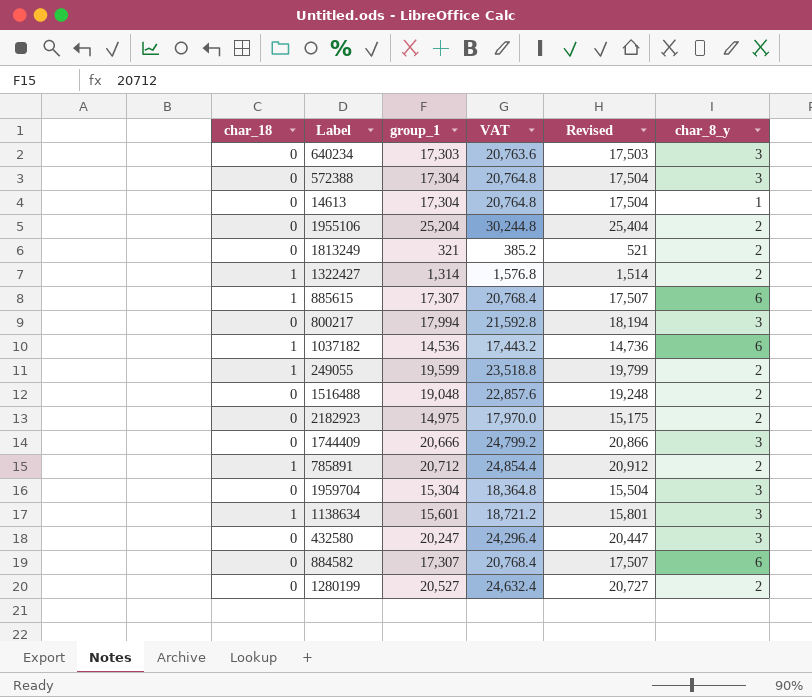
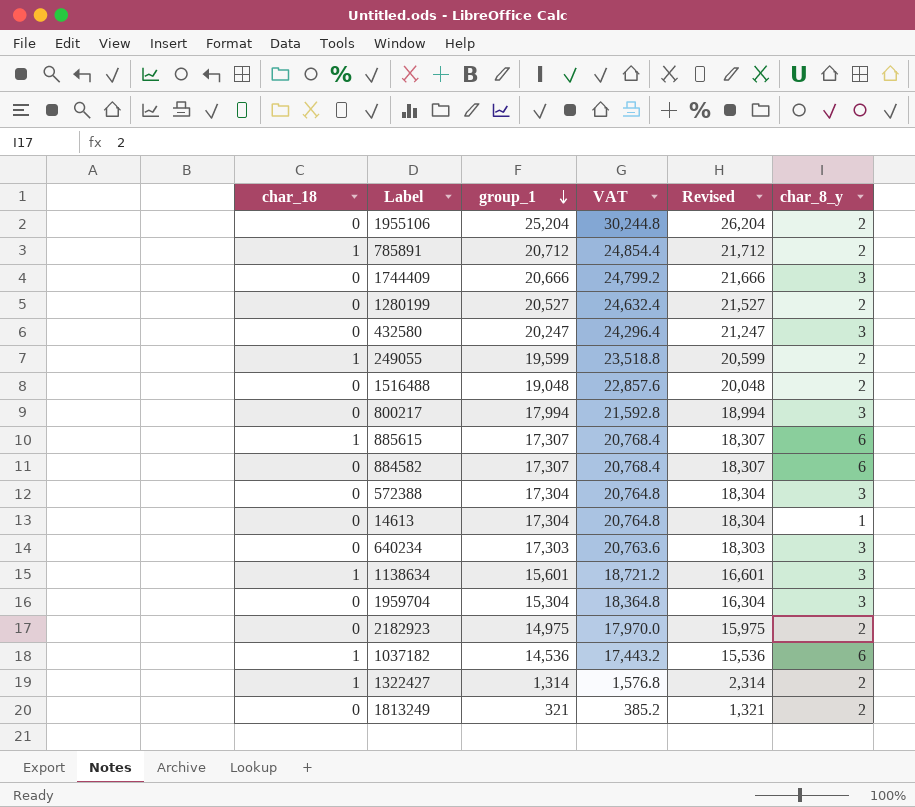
row order: none -> group_1 descending
column Revised | formula: [group_1] + 200 -> [group_1] + 1000

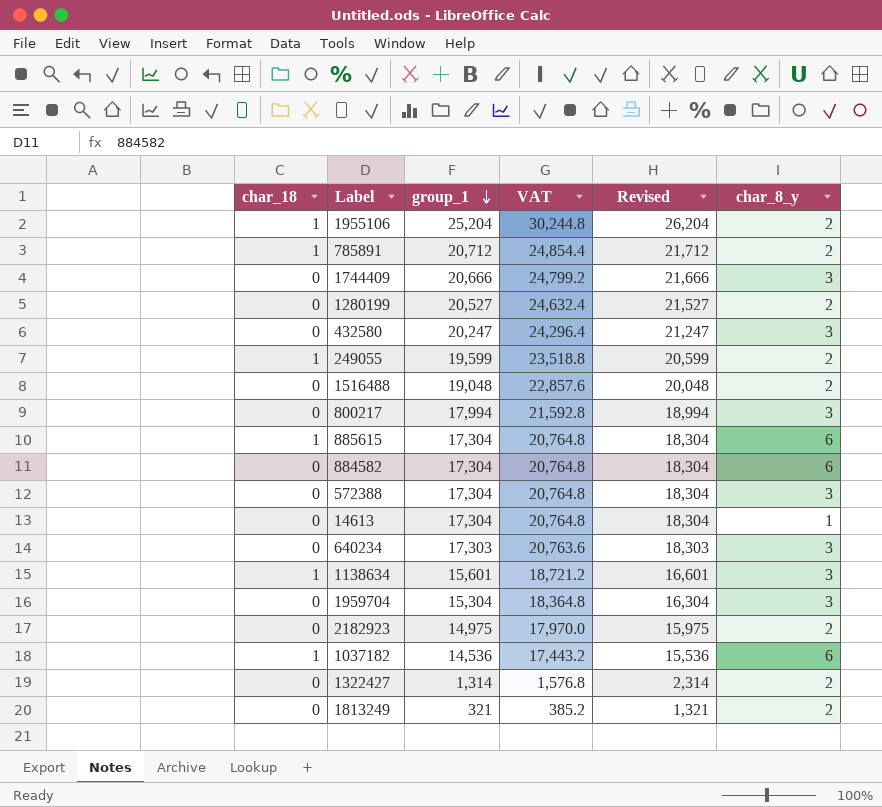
1955106 | char_18: 0 -> 1
885615 | group_1: 17,307 -> 17,304
885615 | VAT: 20,768.4 -> 20,764.8
885615 | Revised: 18,307 -> 18,304
884582 | group_1: 17,307 -> 17,304
884582 | VAT: 20,768.4 -> 20,764.8
884582 | Revised: 18,307 -> 18,304
1322427 | char_18: 1 -> 0

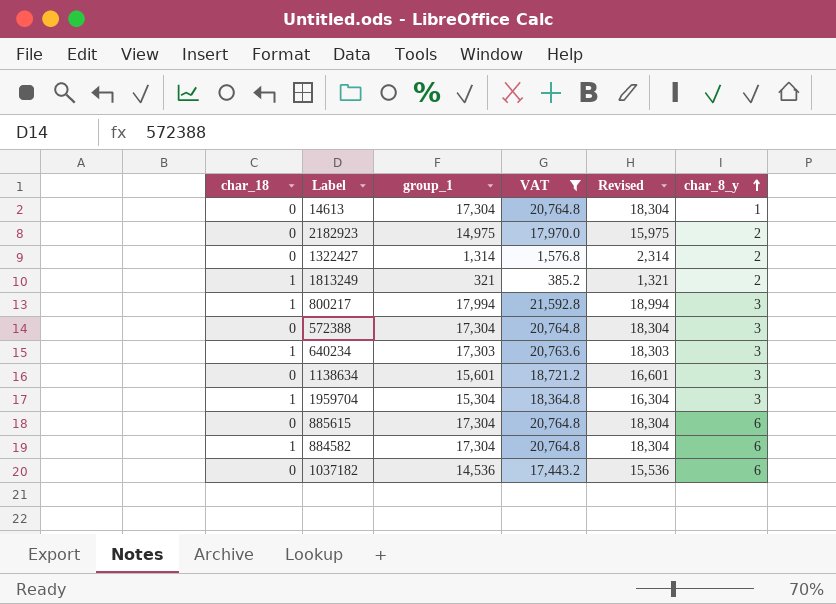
filter: none -> VAT <= 21,592.8
row order: group_1 descending -> char_8_y ascending
1813249 | char_18: 0 -> 1
800217 | char_18: 0 -> 1
640234 | char_18: 0 -> 1
1138634 | char_18: 1 -> 0
1959704 | char_18: 0 -> 1
885615 | char_18: 1 -> 0
884582 | char_18: 0 -> 1
1037182 | char_18: 1 -> 0

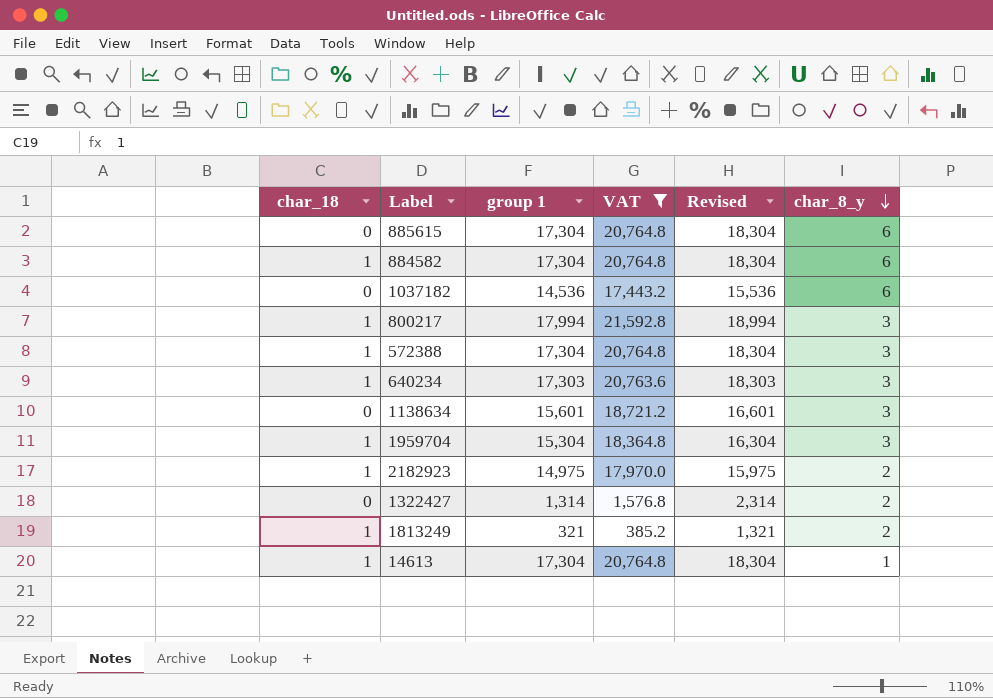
row order: char_8_y ascending -> char_8_y descending
column name: group_1 -> group 1
572388 | char_18: 0 -> 1
2182923 | char_18: 0 -> 1
14613 | char_18: 0 -> 1

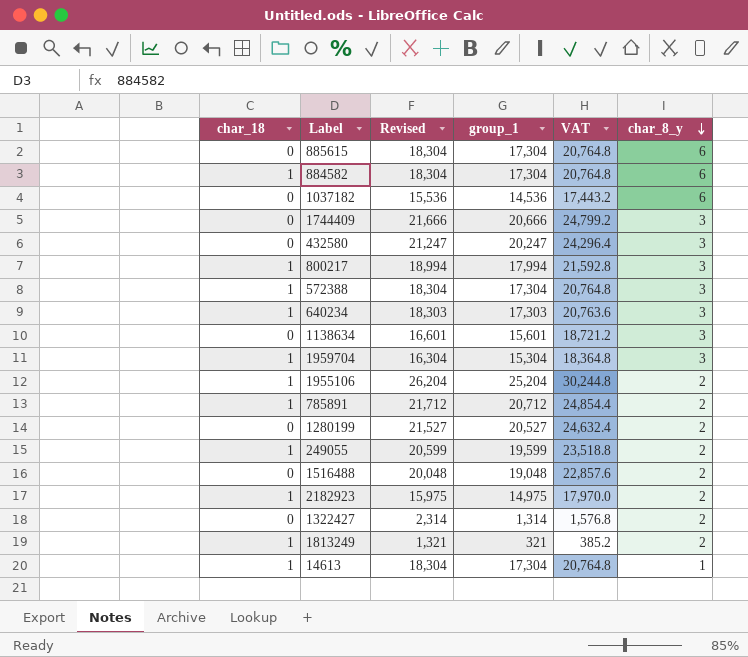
filter: VAT <= 21,592.8 -> none
column Revised | position: 5 -> 3
column name: group 1 -> group_1

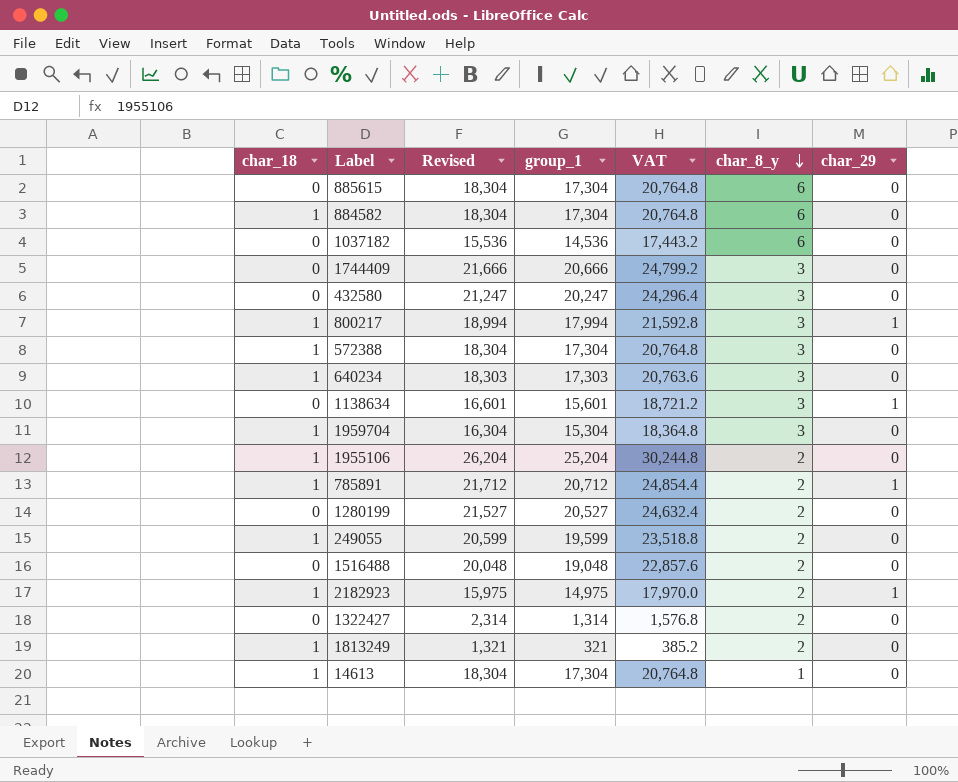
column char_29 | position: none -> 7

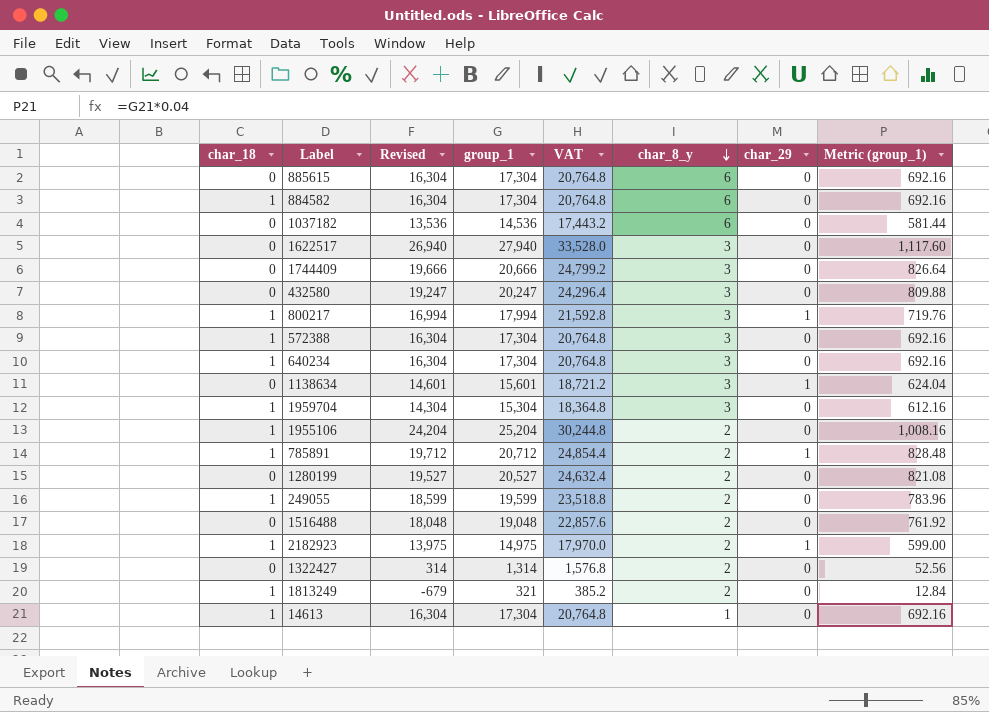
column Revised | formula: [group_1] + 1000 -> [group_1] - 1000
column Metric (group_1) | formula: none -> [group_1] * 0.04
row 1622517: none -> 0 | 26,940 | 27,940 | 33,528.0 | 3 | 0 | 1,117.60
640234 | group_1: 17,303 -> 17,304
640234 | VAT: 20,763.6 -> 20,764.8

